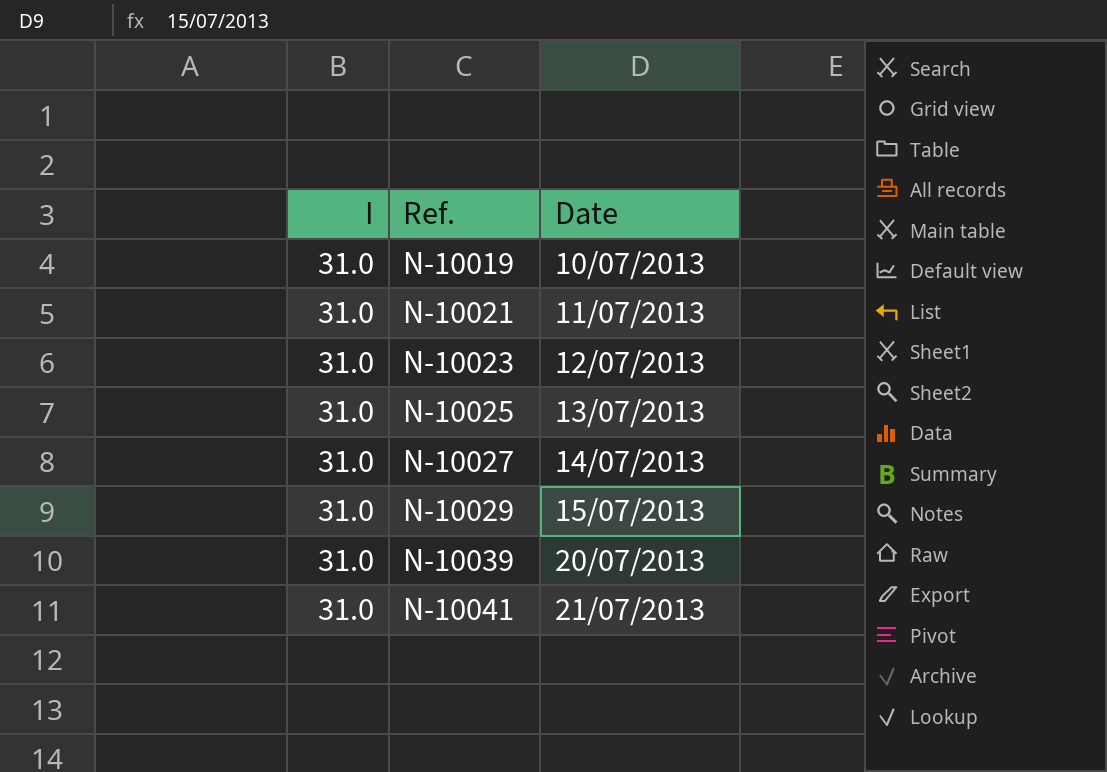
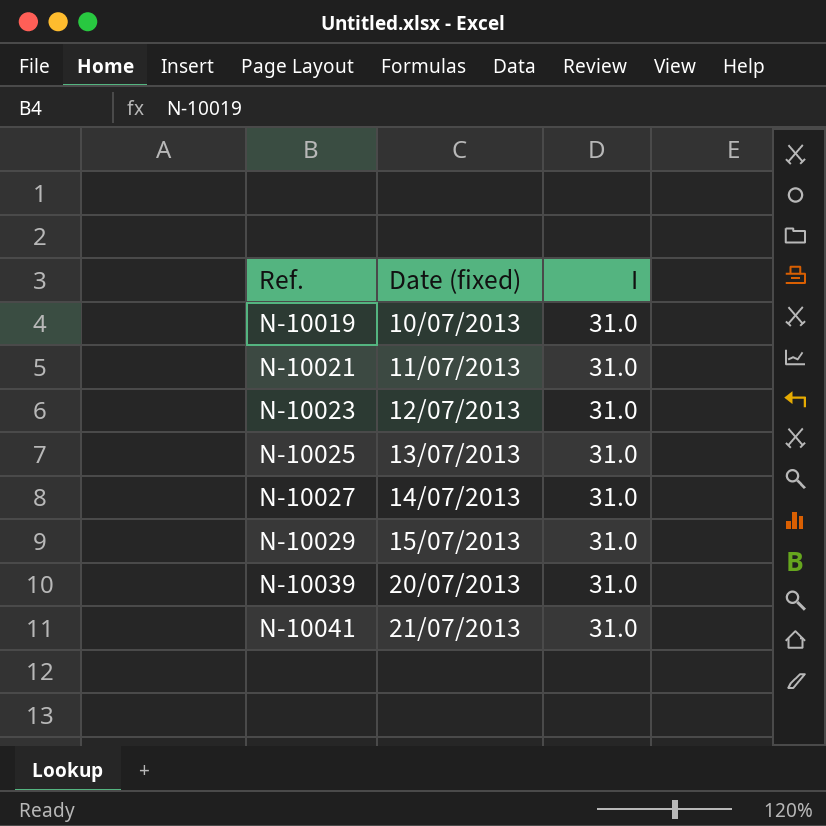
column name: Date -> Date (fixed)
column I | position: 1 -> 3

